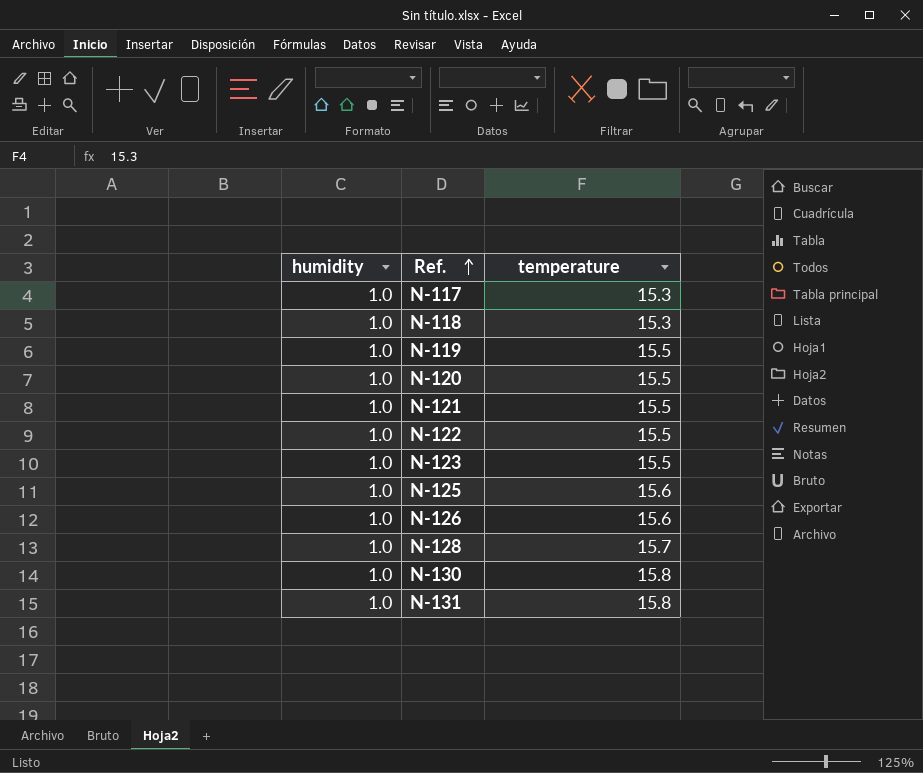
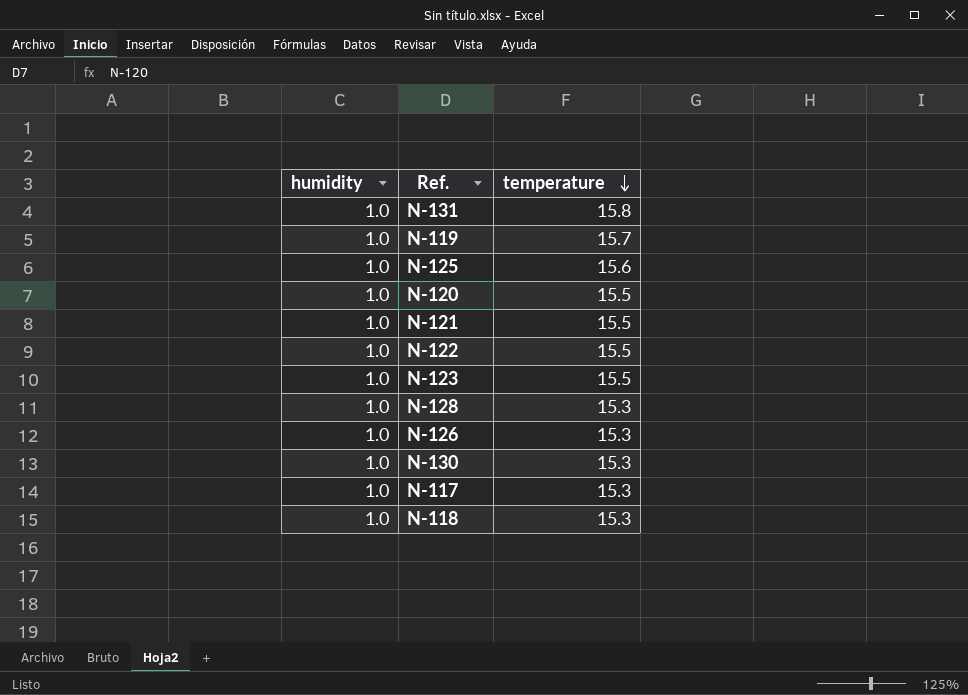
row order: Ref. ascending -> temperature descending
N-119 | temperature: 15.5 -> 15.7
N-128 | temperature: 15.7 -> 15.3
N-126 | temperature: 15.6 -> 15.3
N-130 | temperature: 15.8 -> 15.3

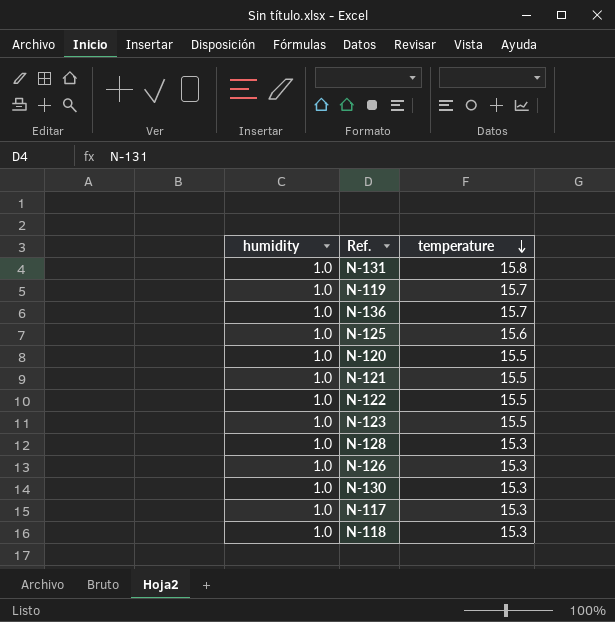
row N-136: none -> 1.0 | 15.7

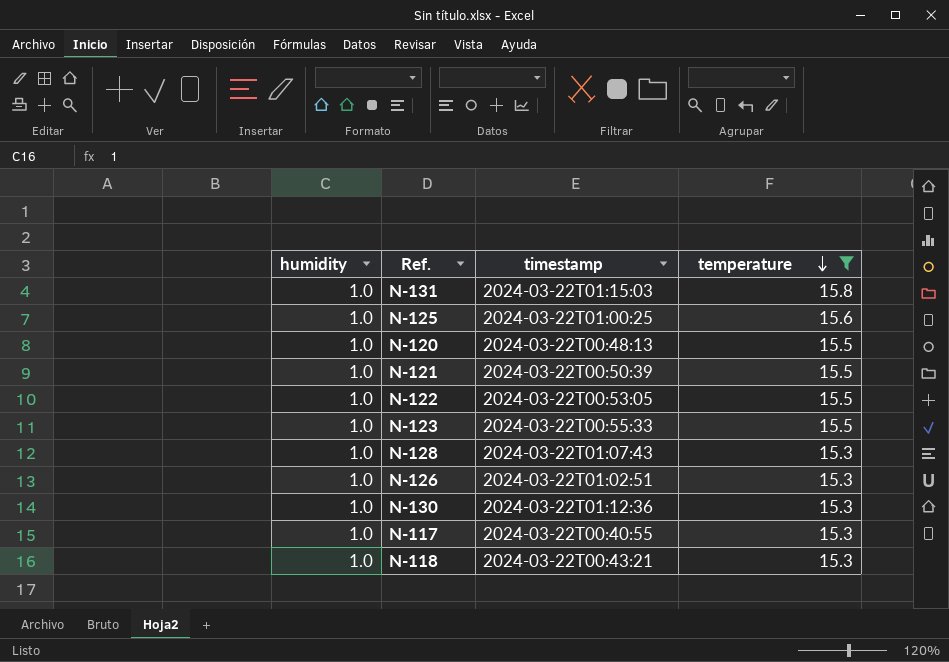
filter: none -> temperature != 15.7
column timestamp | position: none -> 3

